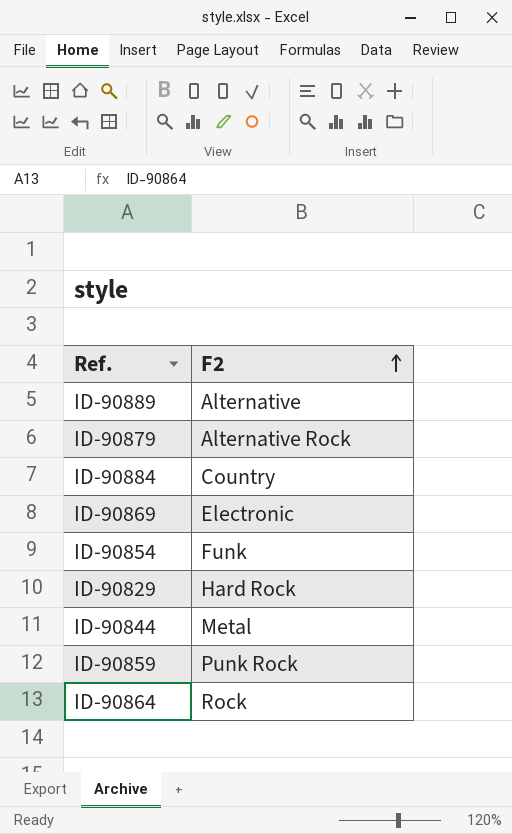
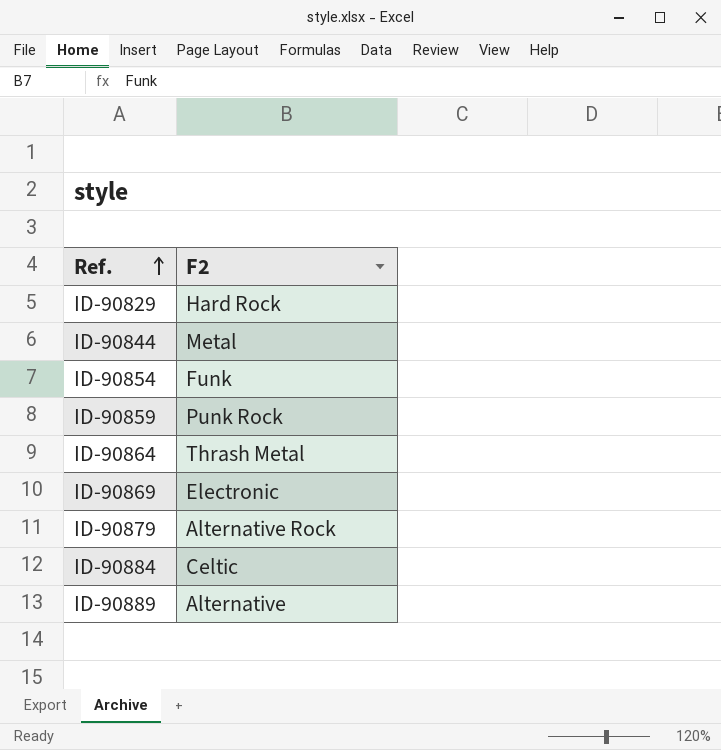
row order: F2 ascending -> Ref. ascending
ID-90864 | F2: Rock -> Thrash Metal
ID-90884 | F2: Country -> Celtic

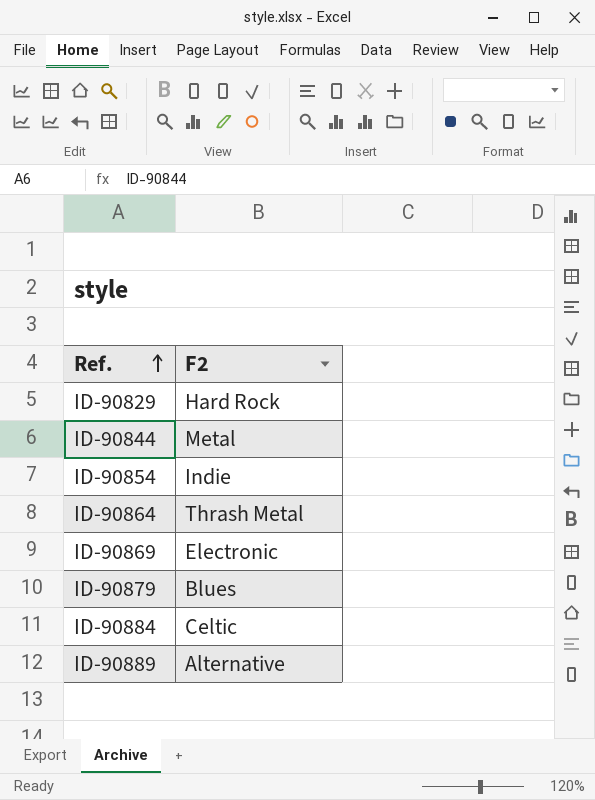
row ID-90859: Punk Rock -> none
ID-90854 | F2: Funk -> Indie
ID-90879 | F2: Alternative Rock -> Blues

